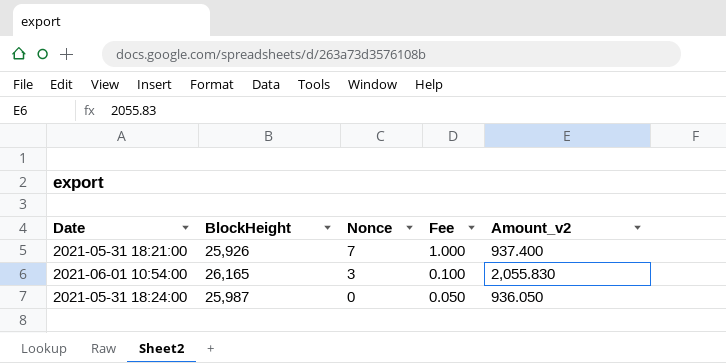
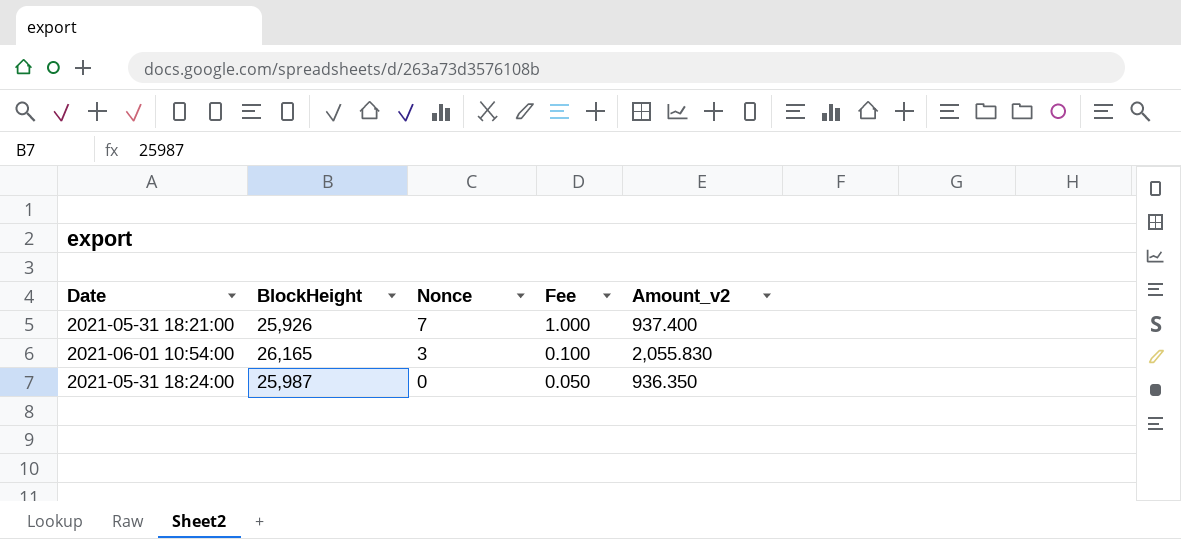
2021-05-31 18:24:00 | Amount_v2: 936.050 -> 936.350

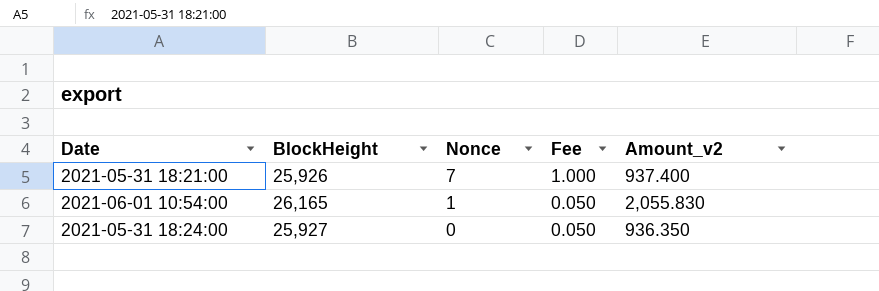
2021-06-01 10:54:00 | Nonce: 3 -> 1
2021-06-01 10:54:00 | Fee: 0.100 -> 0.050
2021-05-31 18:24:00 | BlockHeight: 25,987 -> 25,927

